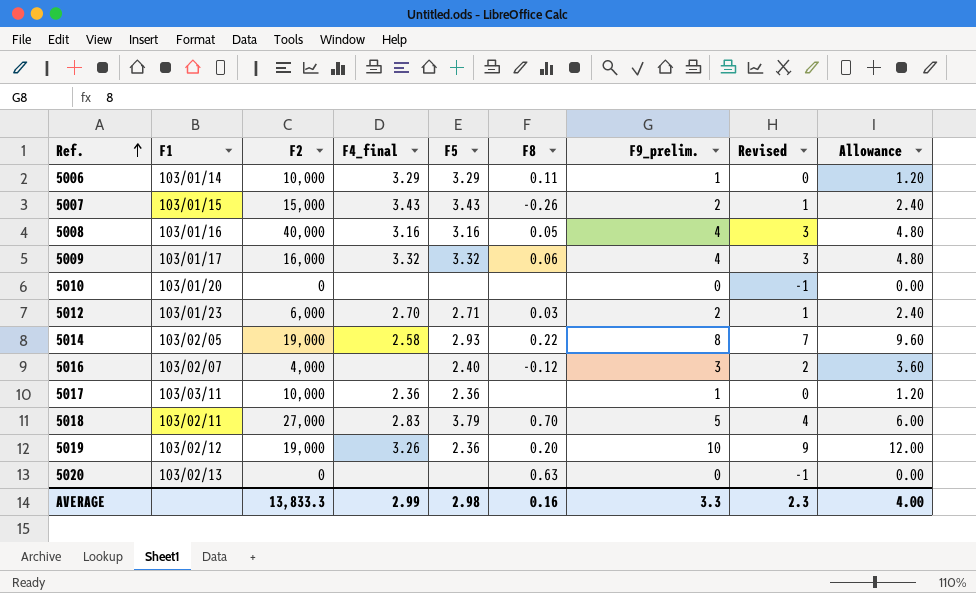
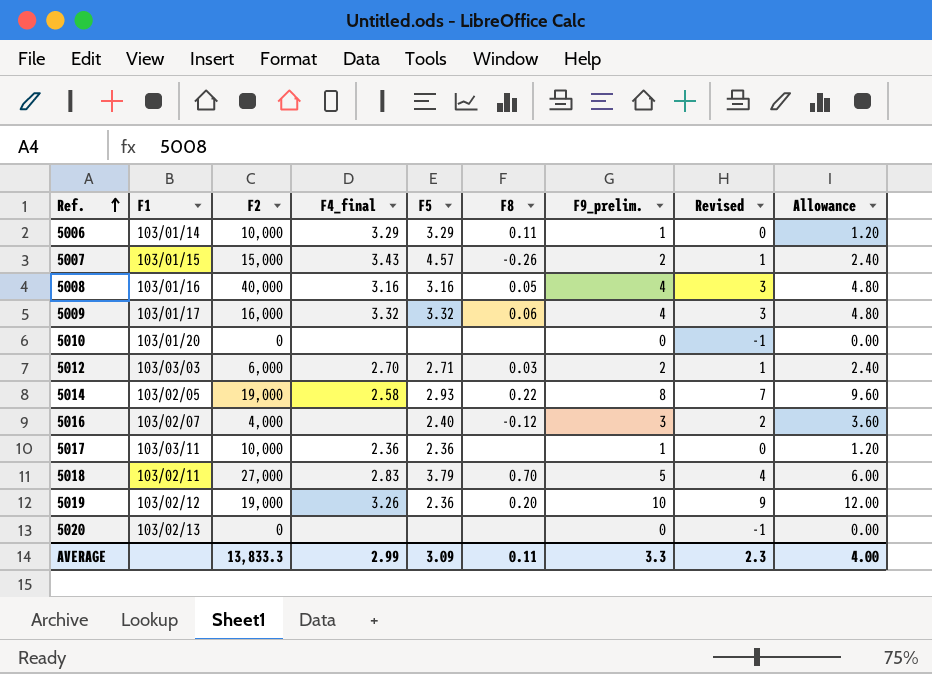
5007 | F5: 3.43 -> 4.57
5012 | F1: 103/01/23 -> 103/03/03
5020 | F8: 0.63 -> none
AVERAGE | F5: 2.98 -> 3.09
AVERAGE | F8: 0.16 -> 0.11

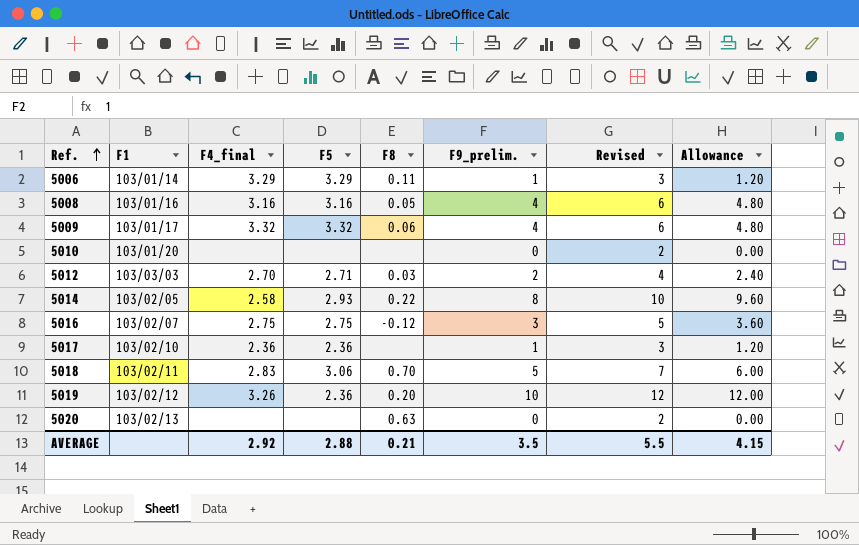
column F2 | position: 3 -> none
column Revised | formula: [F9_prelim.] - 1 -> [F9_prelim.] + 2
row 5007: 103/01/15 | 15,000 | 3.43 | 4.57 | -0.26 | 2 | 1 | 2.40 -> none
5016 | F4_final: none -> 2.75
5016 | F5: 2.40 -> 2.75
5017 | F1: 103/03/11 -> 103/02/10
5018 | F5: 3.79 -> 3.06
5020 | F8: none -> 0.63
AVERAGE | F4_final: 2.99 -> 2.92
AVERAGE | F5: 3.09 -> 2.88
AVERAGE | F8: 0.11 -> 0.21
AVERAGE | F9_prelim.: 3.3 -> 3.5
AVERAGE | Revised: 2.3 -> 5.5
AVERAGE | Allowance: 4.00 -> 4.15

